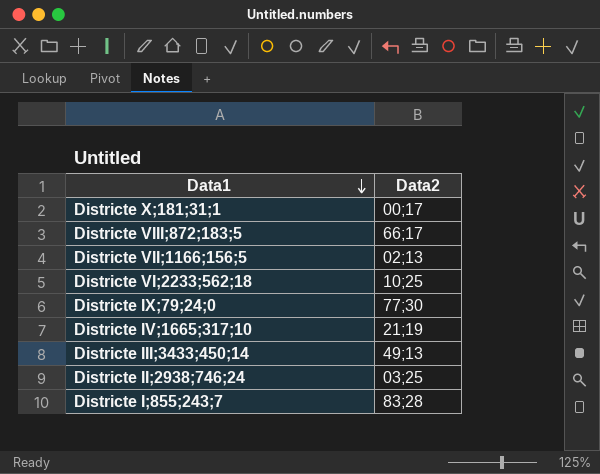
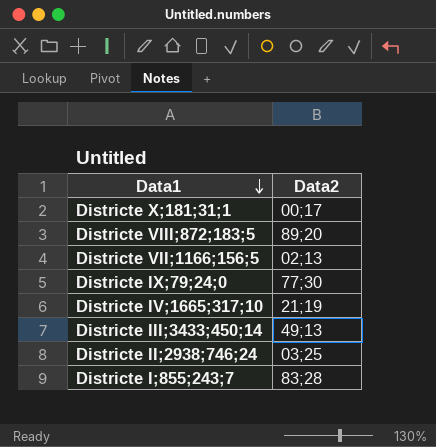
row Districte VI;2233;562;18: 10;25 -> none
Districte VIII;872;183;5 | Data2: 66;17 -> 89;20

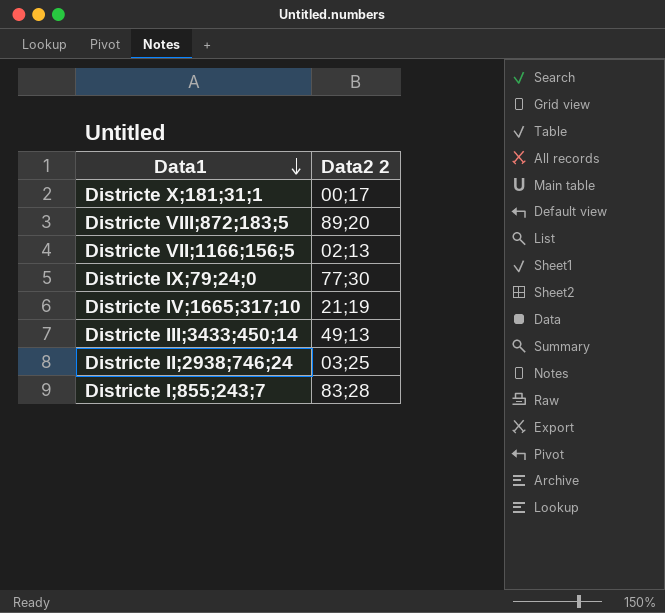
column name: Data2 -> Data2 2

